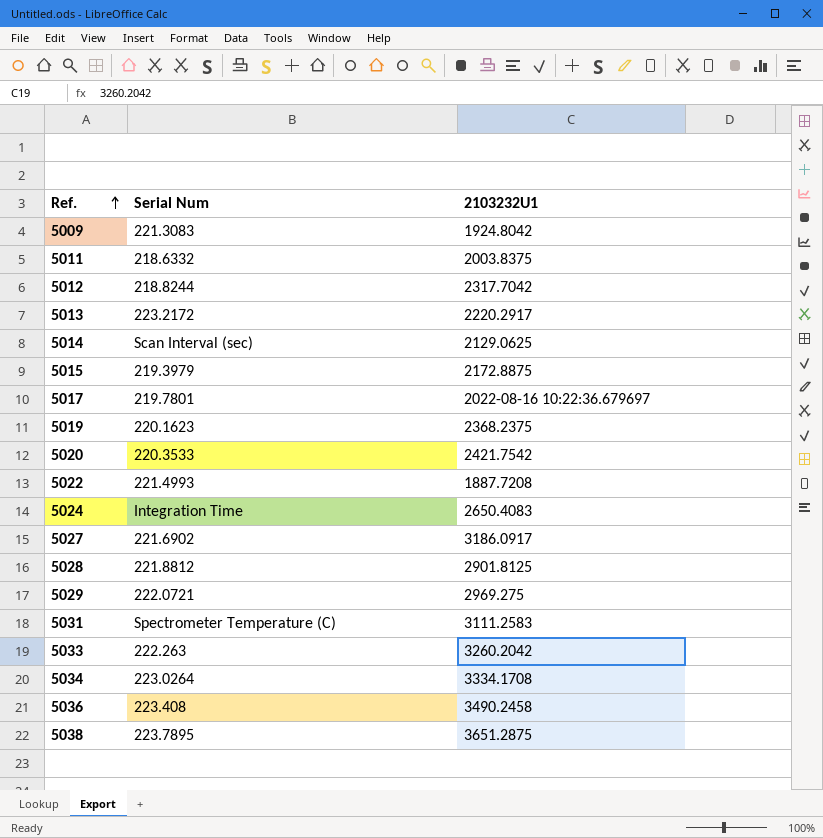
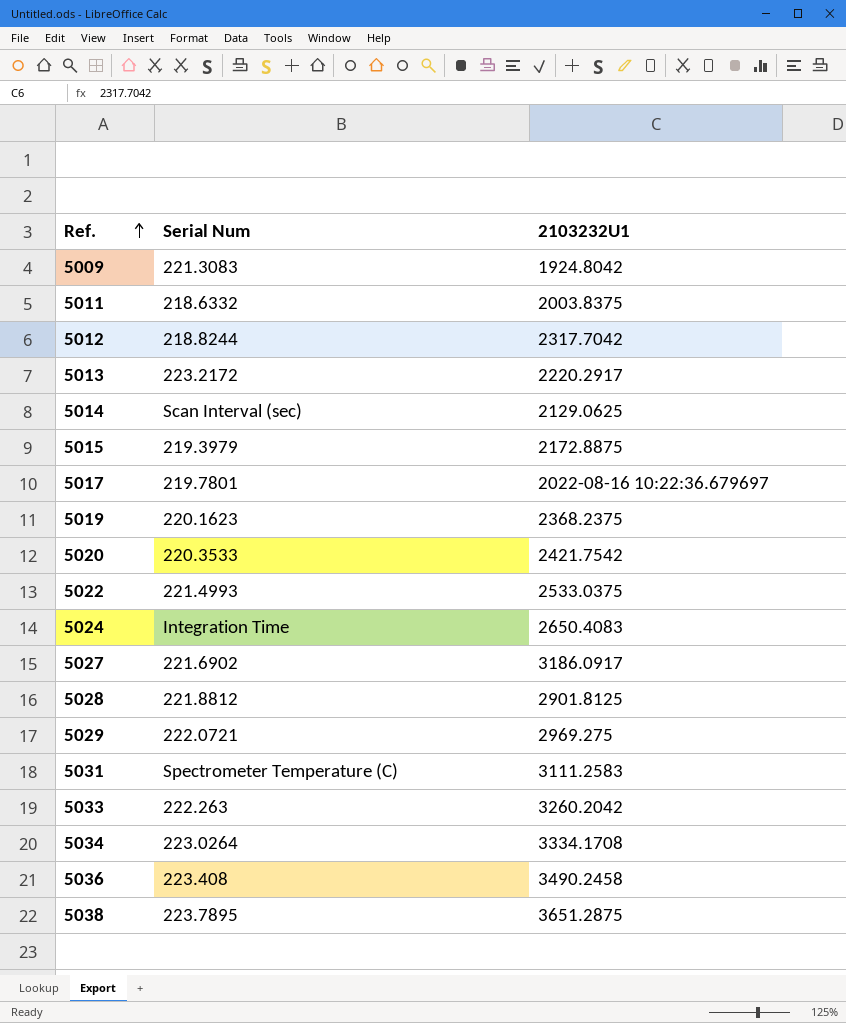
5022 | 2103232U1: 1887.7208 -> 2533.0375

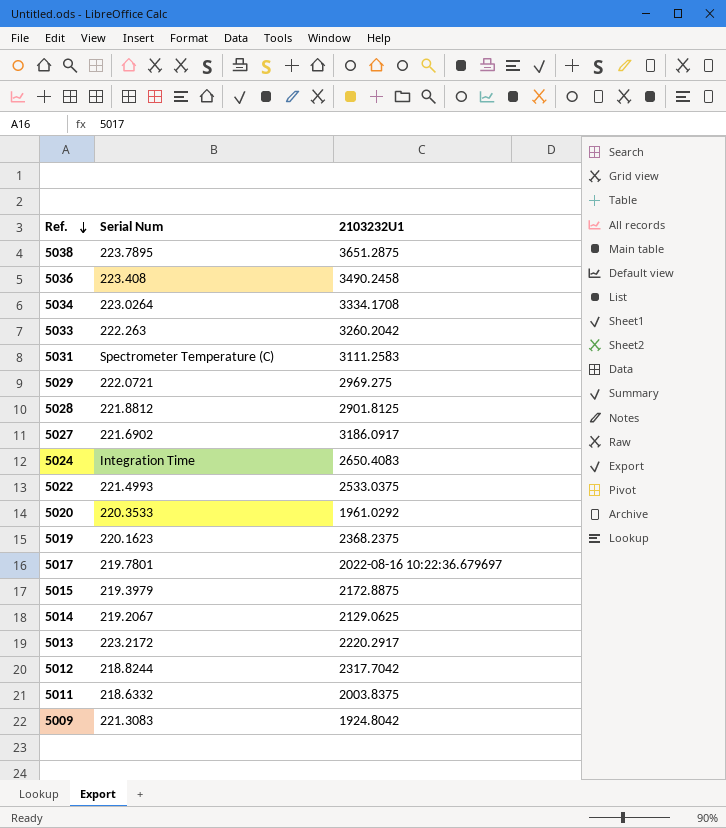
row order: Ref. ascending -> Ref. descending
5020 | 2103232U1: 2421.7542 -> 1961.0292
5014 | Serial Num: Scan Interval (sec) -> 219.2067

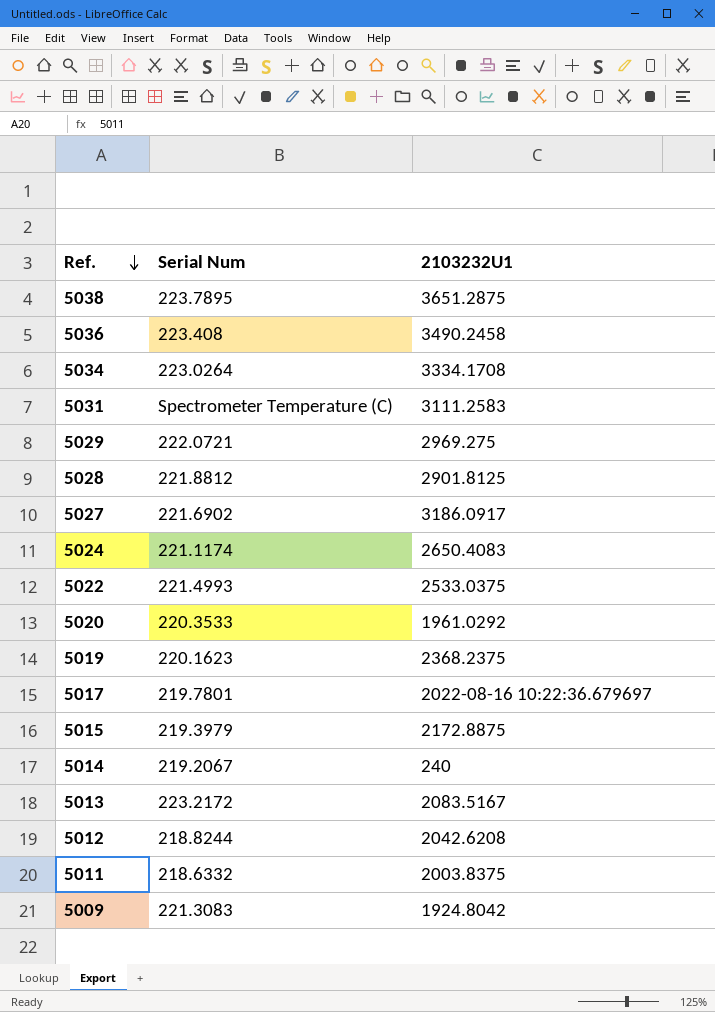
row 5033: 222.263 | 3260.2042 -> none
5024 | Serial Num: Integration Time -> 221.1174
5014 | 2103232U1: 2129.0625 -> 240
5013 | 2103232U1: 2220.2917 -> 2083.5167
5012 | 2103232U1: 2317.7042 -> 2042.6208

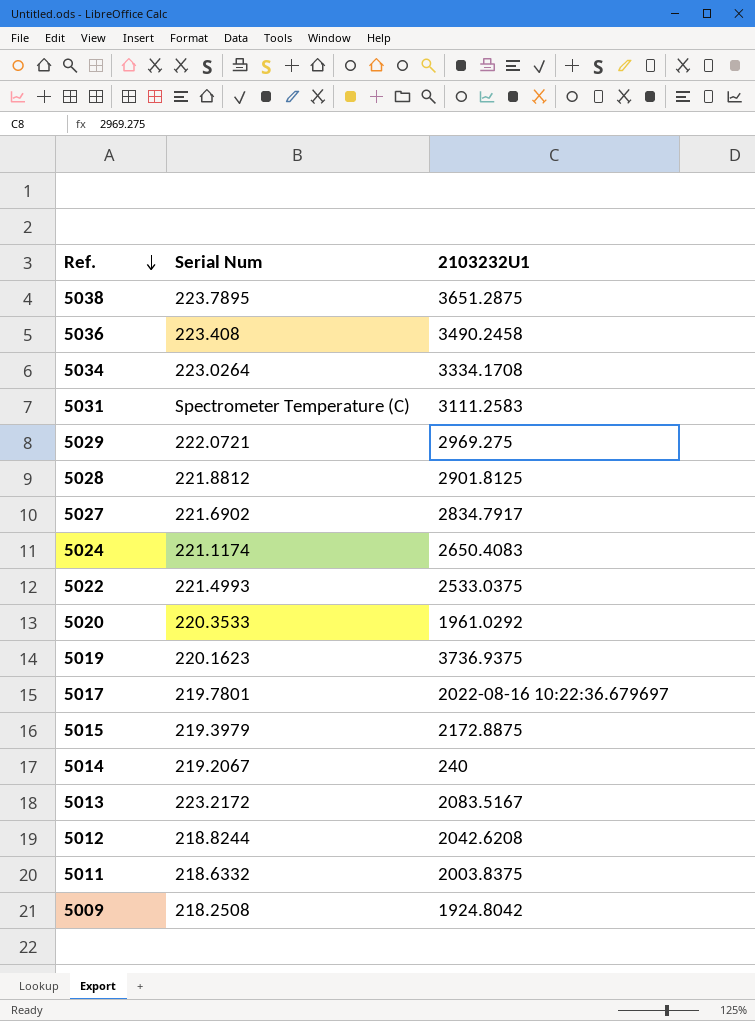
5027 | 2103232U1: 3186.0917 -> 2834.7917
5019 | 2103232U1: 2368.2375 -> 3736.9375
5009 | Serial Num: 221.3083 -> 218.2508

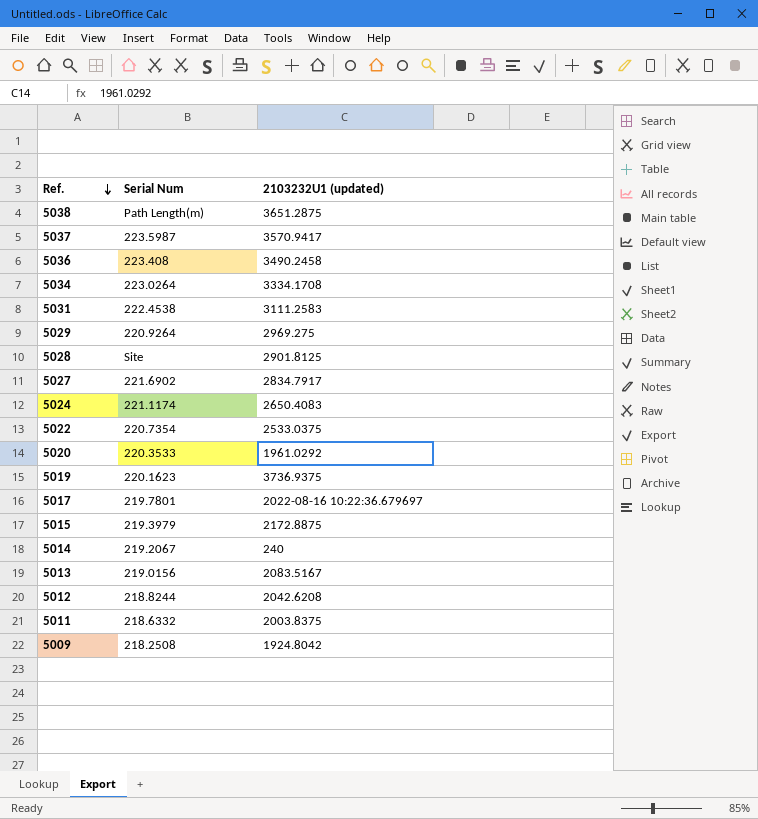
column name: 2103232U1 -> 2103232U1 (updated)
5038 | Serial Num: 223.7895 -> Path Length(m)
row 5037: none -> 223.5987 | 3570.9417
5031 | Serial Num: Spectrometer Temperature (C) -> 222.4538
5029 | Serial Num: 222.0721 -> 220.9264
5028 | Serial Num: 221.8812 -> Site
5022 | Serial Num: 221.4993 -> 220.7354
5013 | Serial Num: 223.2172 -> 219.0156

